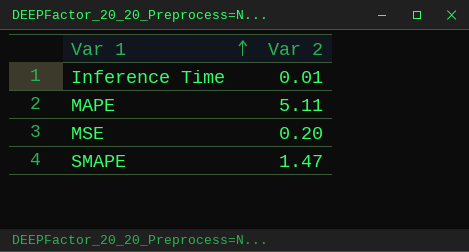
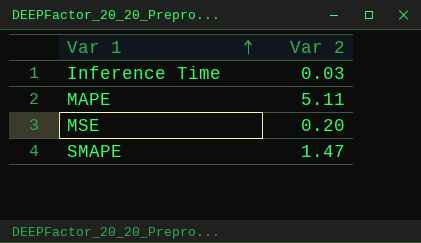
Inference Time | Var 2: 0.01 -> 0.03

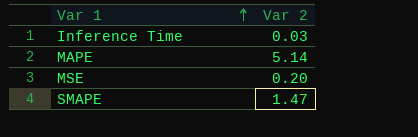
MAPE | Var 2: 5.11 -> 5.14

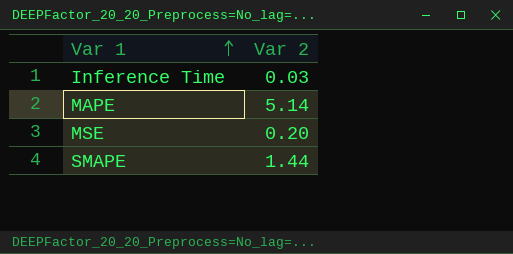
SMAPE | Var 2: 1.47 -> 1.44

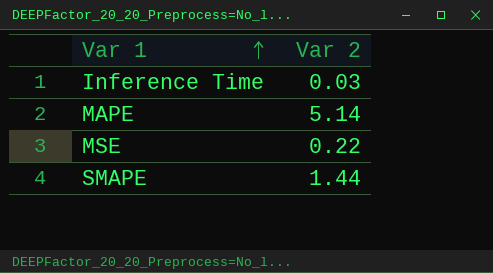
MSE | Var 2: 0.20 -> 0.22

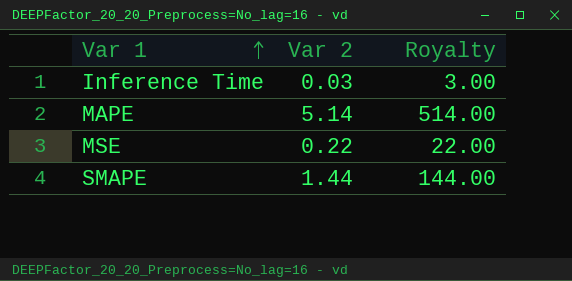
column Royalty | formula: none -> [Var 2] * 100

